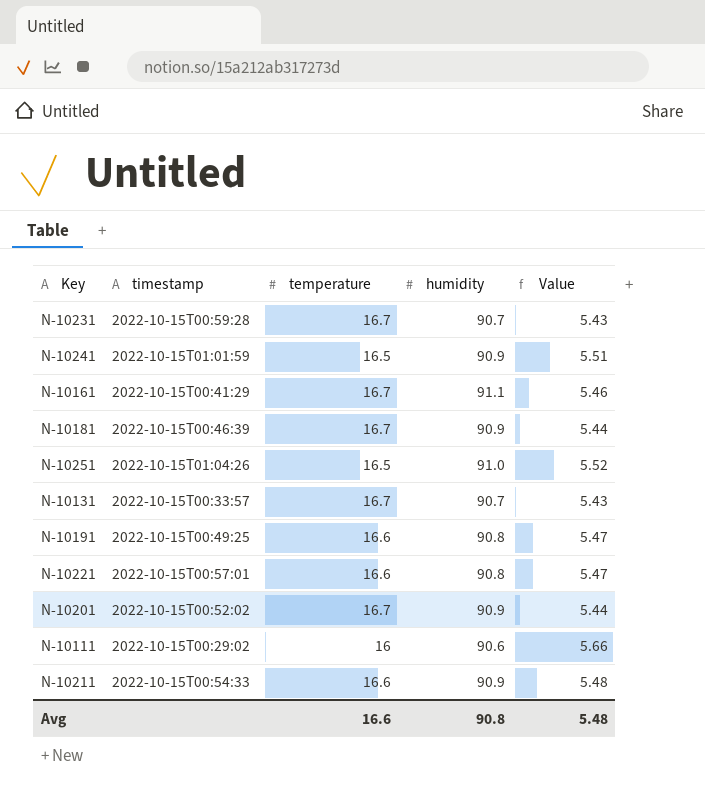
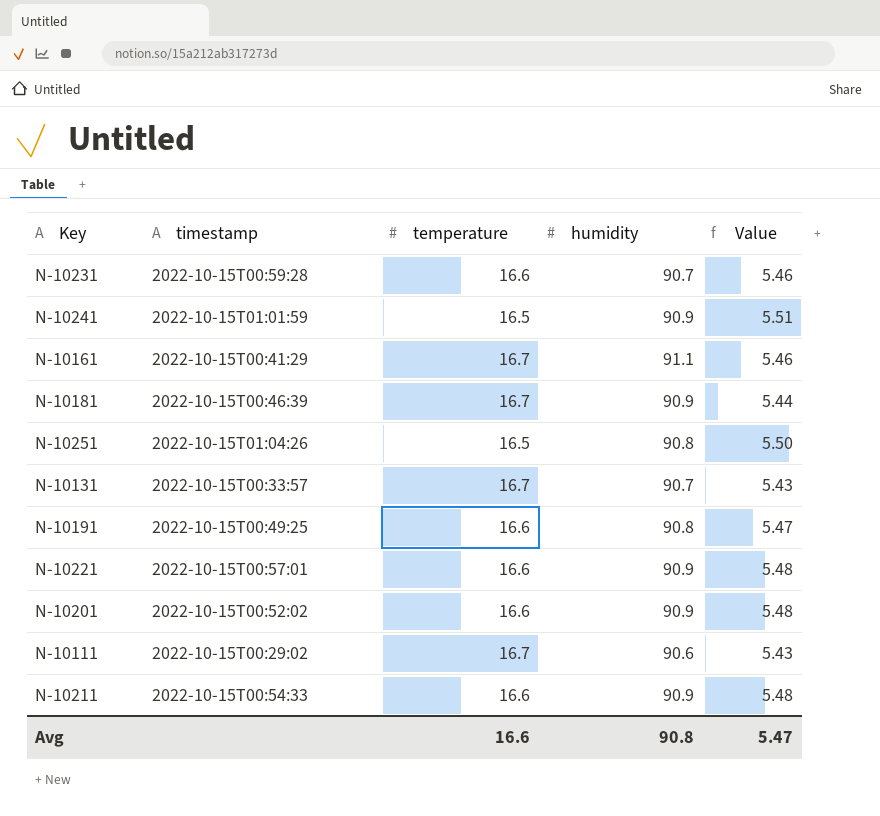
N-10231 | temperature: 16.7 -> 16.6
N-10231 | Value: 5.43 -> 5.46
N-10251 | humidity: 91.0 -> 90.8
N-10251 | Value: 5.52 -> 5.50
N-10221 | humidity: 90.8 -> 90.9
N-10221 | Value: 5.47 -> 5.48
N-10201 | temperature: 16.7 -> 16.6
N-10201 | Value: 5.44 -> 5.48
N-10111 | temperature: 16 -> 16.7
N-10111 | Value: 5.66 -> 5.43
Avg | Value: 5.48 -> 5.47

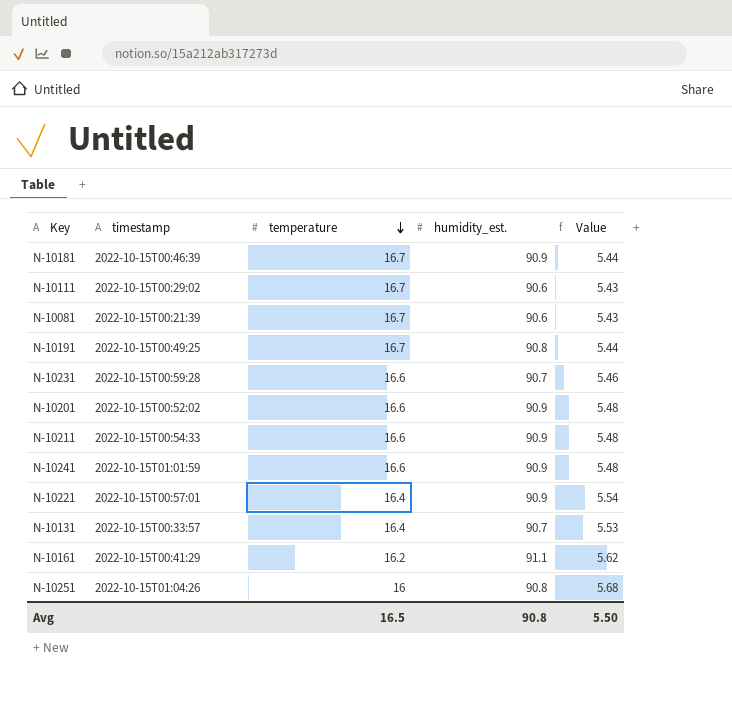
row order: none -> temperature descending
column name: humidity -> humidity_est.
row N-10081: none -> 2022-10-15T00:21:39 | 16.7 | 90.6 | 5.43
N-10191 | temperature: 16.6 -> 16.7
N-10191 | Value: 5.47 -> 5.44
N-10241 | temperature: 16.5 -> 16.6
N-10241 | Value: 5.51 -> 5.48
N-10221 | temperature: 16.6 -> 16.4
N-10221 | Value: 5.48 -> 5.54
N-10131 | temperature: 16.7 -> 16.4
N-10131 | Value: 5.43 -> 5.53
N-10161 | temperature: 16.7 -> 16.2
N-10161 | Value: 5.46 -> 5.62
N-10251 | temperature: 16.5 -> 16
N-10251 | Value: 5.50 -> 5.68
Avg | temperature: 16.6 -> 16.5
Avg | Value: 5.47 -> 5.50

